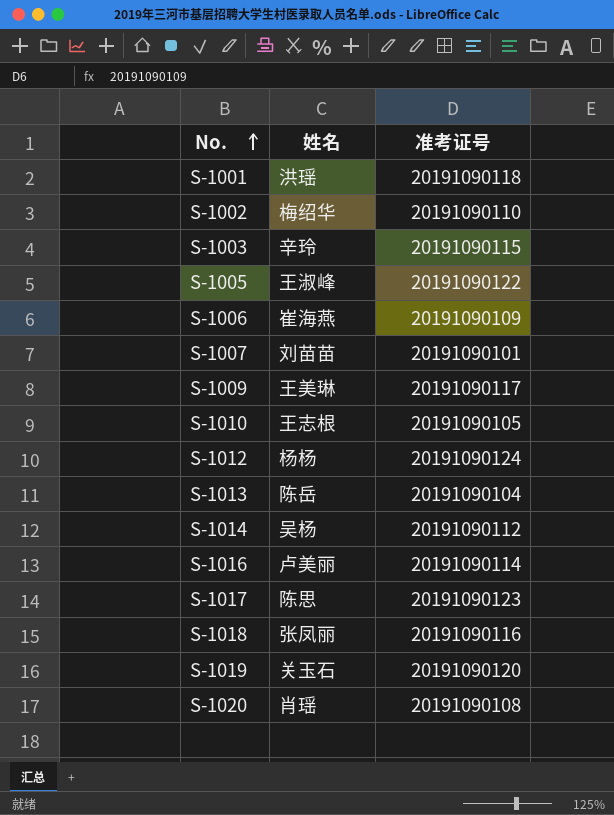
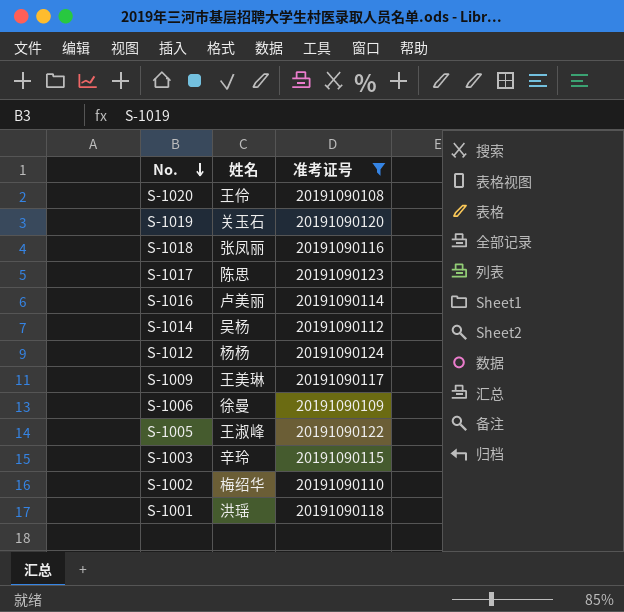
filter: none -> 准考证号 >= 20191090108
row order: No. ascending -> No. descending
S-1020 | 姓名: 肖瑶 -> 王伶
S-1006 | 姓名: 崔海燕 -> 徐曼

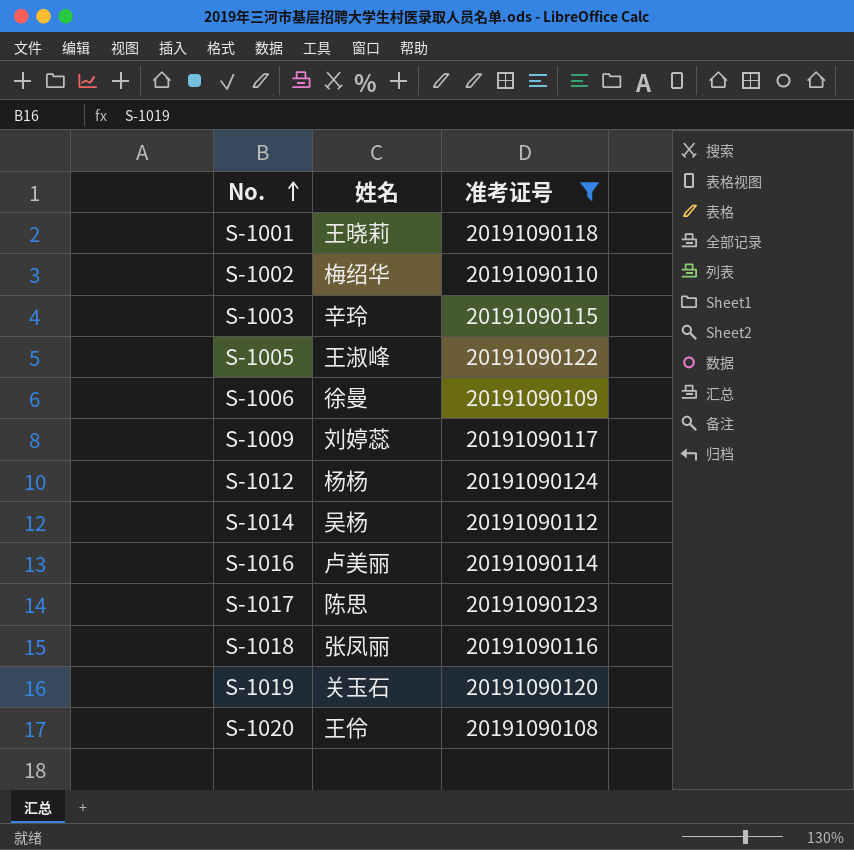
row order: No. descending -> No. ascending
S-1001 | 姓名: 洪瑶 -> 王晓莉
S-1009 | 姓名: 王美琳 -> 刘婷蕊

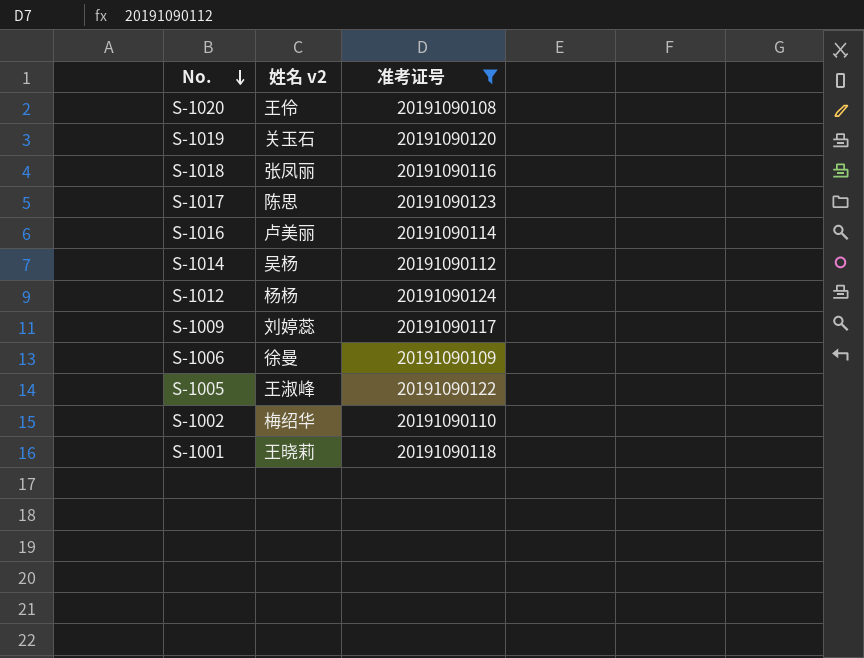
row order: No. ascending -> No. descending
column name: 姓名 -> 姓名 v2
row S-1003: 辛玲 | 20191090115 -> none

